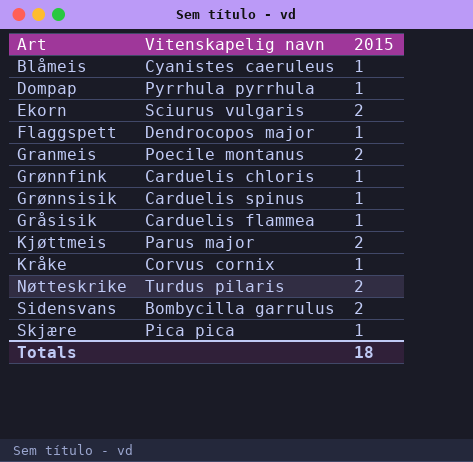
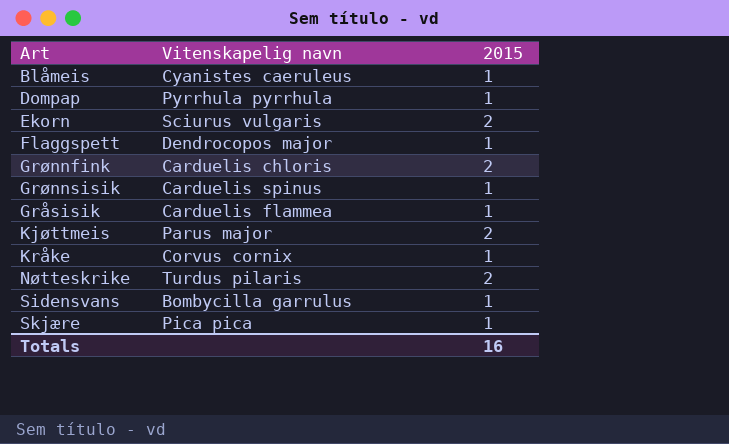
row Granmeis: Poecile montanus | 2 -> none
Grønnfink | 2015: 1 -> 2
Sidensvans | 2015: 2 -> 1
Totals | 2015: 18 -> 16

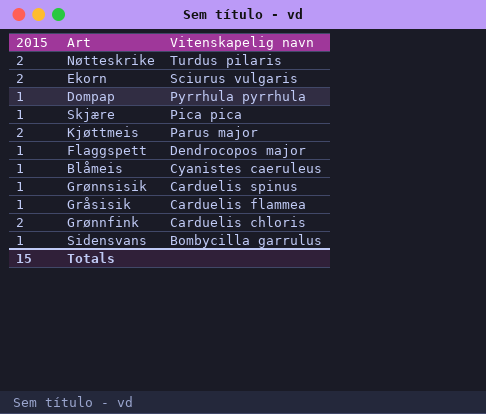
row order: none -> Vitenskapelig navn descending
column 2015 | position: 3 -> 1
row Kråke: Corvus cornix | 1 -> none
Totals | 2015: 16 -> 15

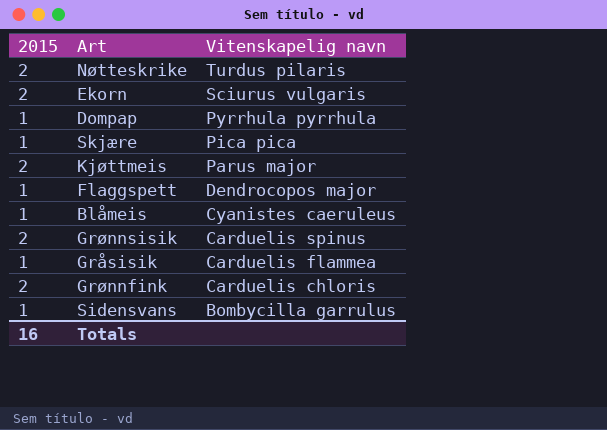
Grønnsisik | 2015: 1 -> 2
Totals | 2015: 15 -> 16

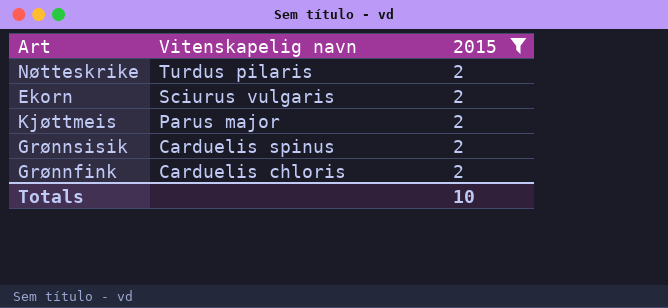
filter: none -> 2015 = 2
column 2015 | position: 1 -> 3
Totals | 2015: 16 -> 10

